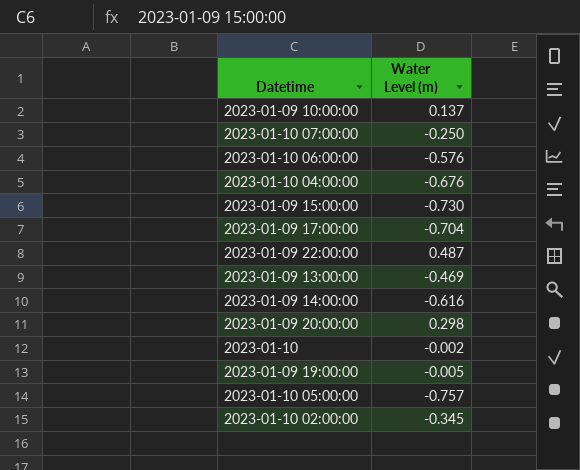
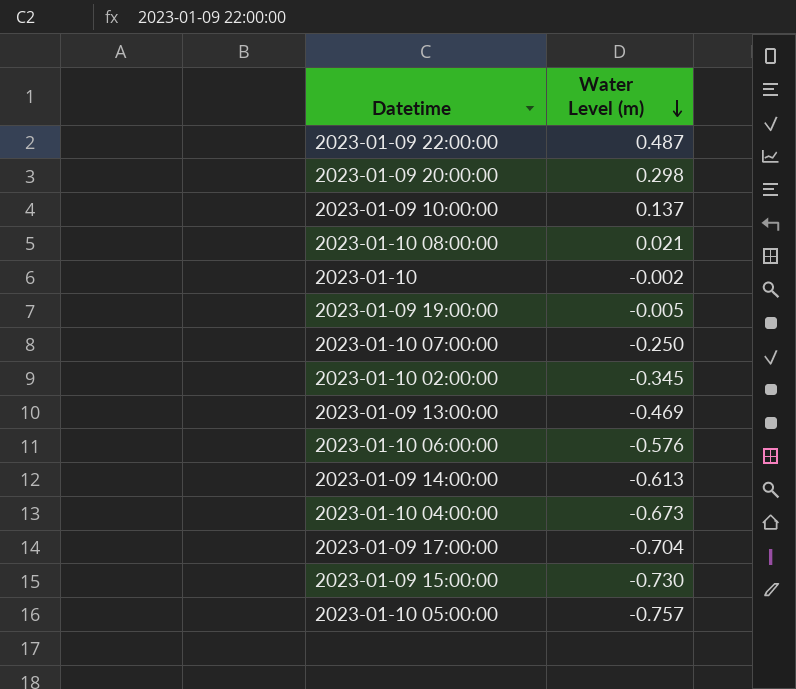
row order: none -> Water Level (m) descending
row 2023-01-10 08:00:00: none -> 0.021
2023-01-09 14:00:00 | Water Level (m): -0.616 -> -0.613
2023-01-10 04:00:00 | Water Level (m): -0.676 -> -0.673

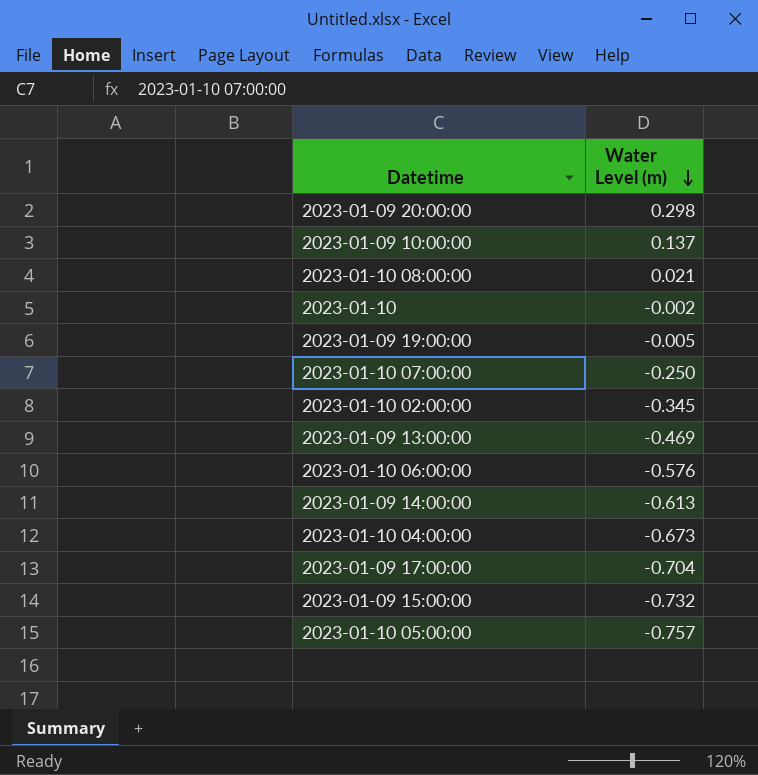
row 2023-01-09 22:00:00: 0.487 -> none
2023-01-09 15:00:00 | Water Level (m): -0.730 -> -0.732

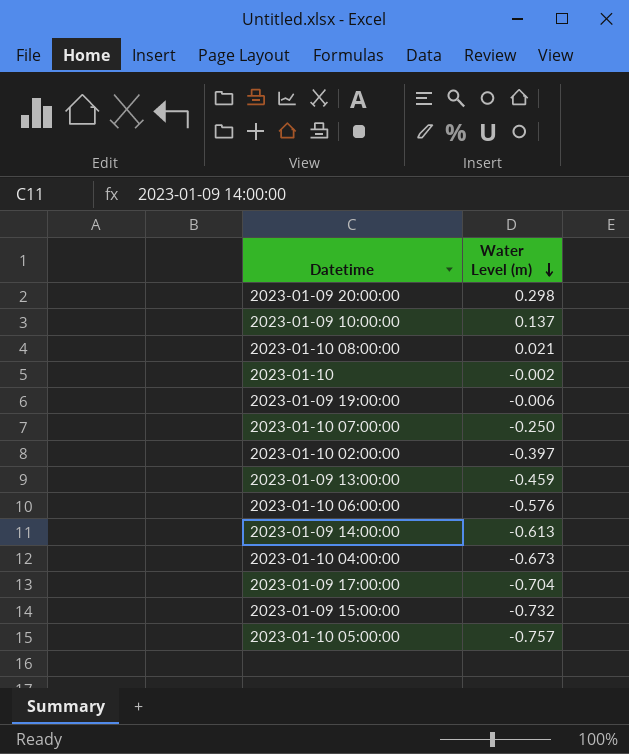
2023-01-09 19:00:00 | Water Level (m): -0.005 -> -0.006
2023-01-10 02:00:00 | Water Level (m): -0.345 -> -0.397
2023-01-09 13:00:00 | Water Level (m): -0.469 -> -0.459

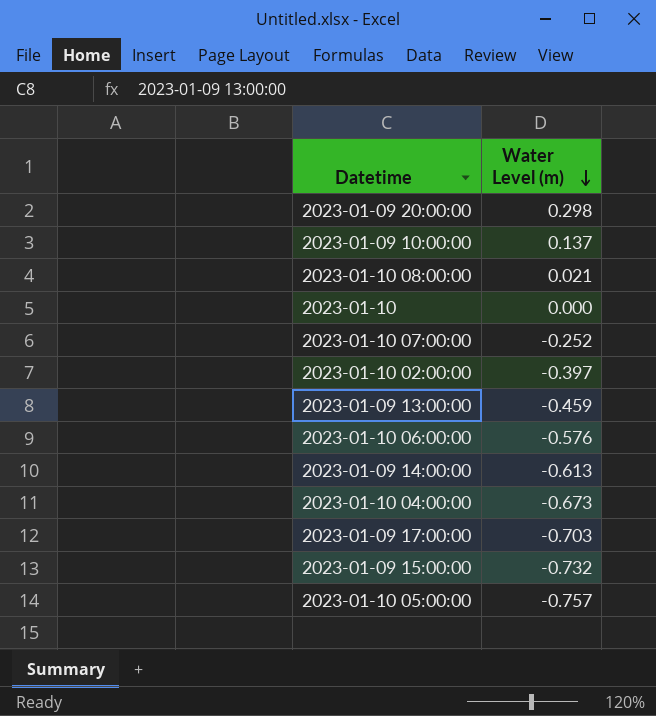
row 2023-01-09 19:00:00: -0.006 -> none
2023-01-10 | Water Level (m): -0.002 -> 0.000
2023-01-10 07:00:00 | Water Level (m): -0.250 -> -0.252
2023-01-09 17:00:00 | Water Level (m): -0.704 -> -0.703

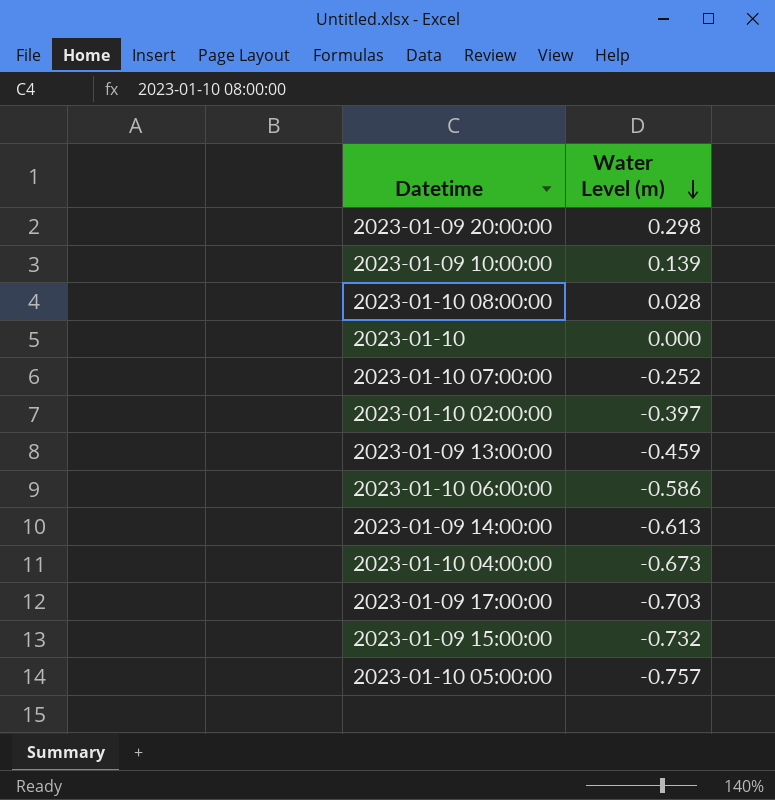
2023-01-09 10:00:00 | Water Level (m): 0.137 -> 0.139
2023-01-10 08:00:00 | Water Level (m): 0.021 -> 0.028
2023-01-10 06:00:00 | Water Level (m): -0.576 -> -0.586

